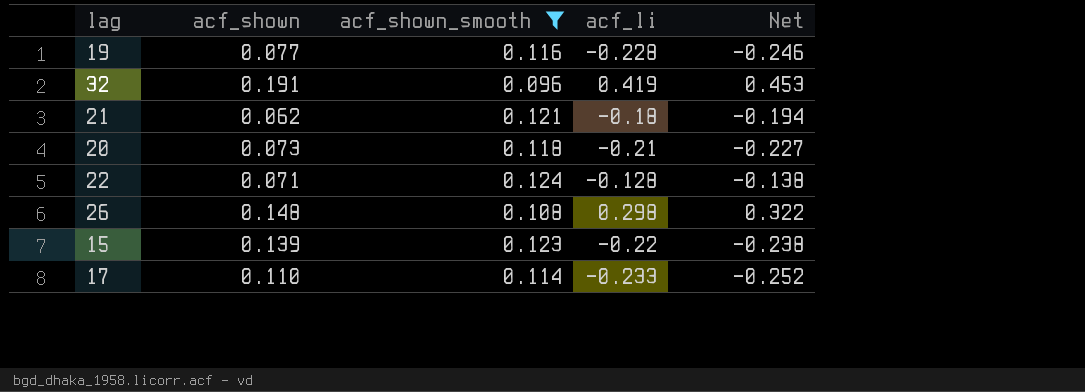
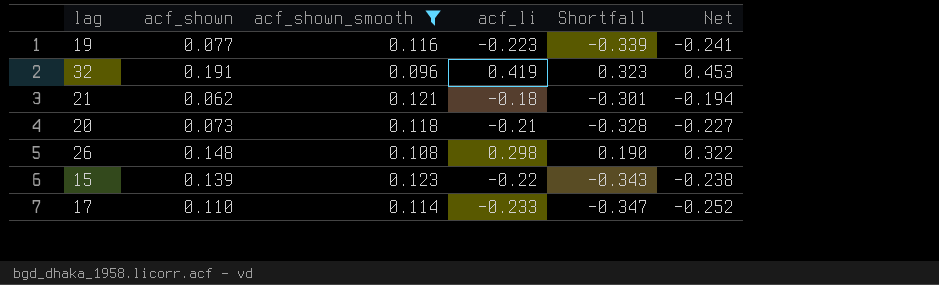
column Shortfall | formula: none -> [acf_li] - [acf_shown_smooth]
row 22: 0.071 | 0.124 | -0.128 | -0.138 -> none
19 | acf_li: -0.228 -> -0.223
19 | Net: -0.246 -> -0.241

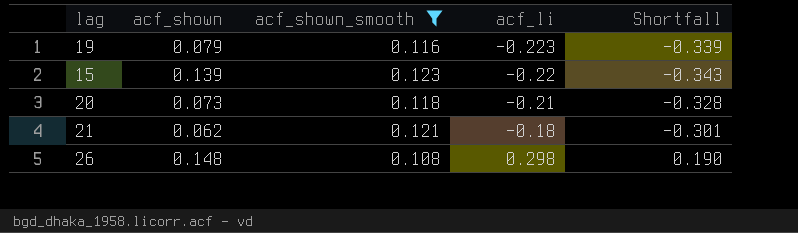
row order: none -> acf_li ascending
column Net | formula: [acf_li] * 1.08 -> none
row 32: 0.191 | 0.096 | 0.419 | 0.323 | 0.453 -> none
row 17: 0.110 | 0.114 | -0.233 | -0.347 | -0.252 -> none
19 | acf_shown: 0.077 -> 0.079

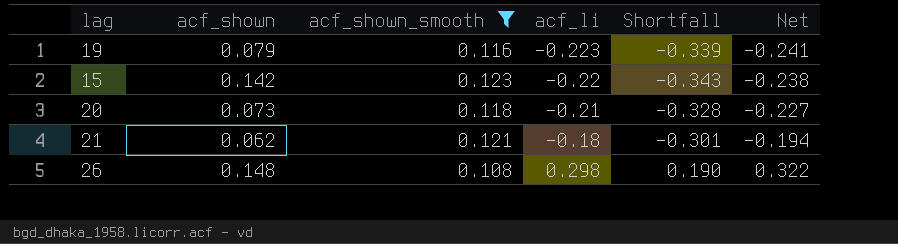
column Net | formula: none -> [acf_li] * 1.08
15 | acf_shown: 0.139 -> 0.142

